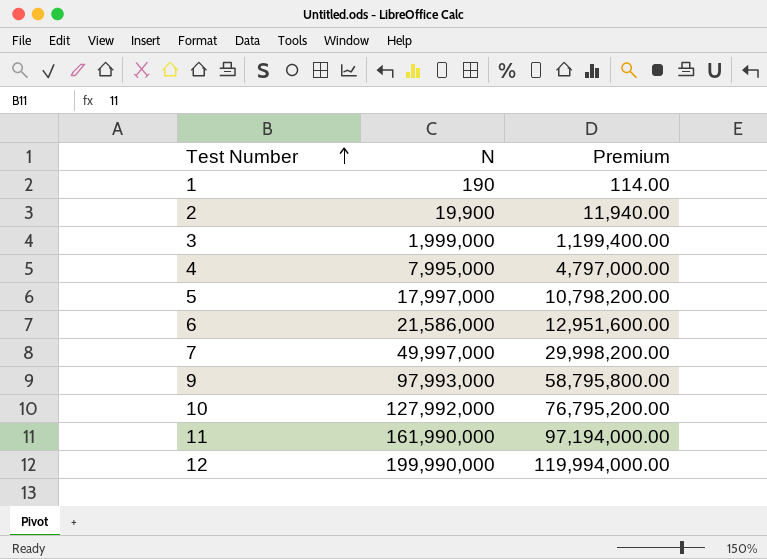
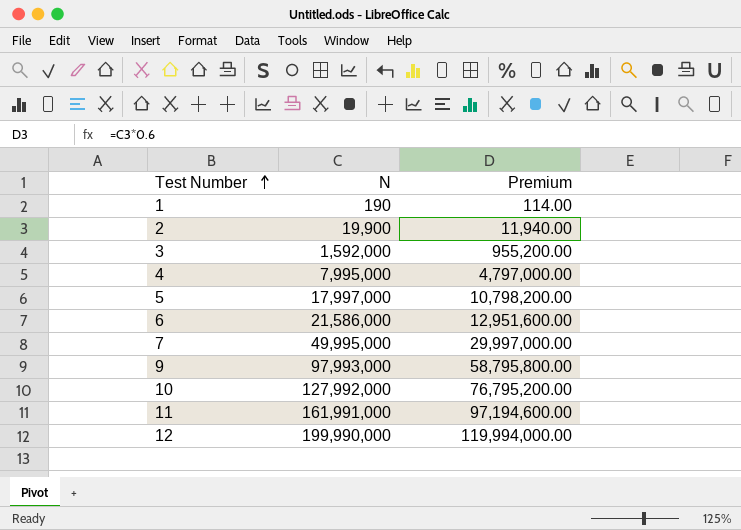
3 | N: 1,999,000 -> 1,592,000
3 | Premium: 1,199,400.00 -> 955,200.00
7 | N: 49,997,000 -> 49,995,000
7 | Premium: 29,998,200.00 -> 29,997,000.00
11 | N: 161,990,000 -> 161,991,000
11 | Premium: 97,194,000.00 -> 97,194,600.00

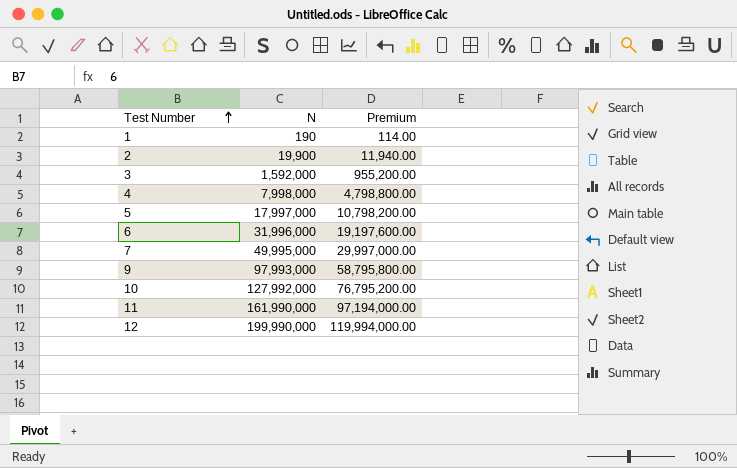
4 | N: 7,995,000 -> 7,998,000
4 | Premium: 4,797,000.00 -> 4,798,800.00
6 | N: 21,586,000 -> 31,996,000
6 | Premium: 12,951,600.00 -> 19,197,600.00
11 | N: 161,991,000 -> 161,990,000
11 | Premium: 97,194,600.00 -> 97,194,000.00

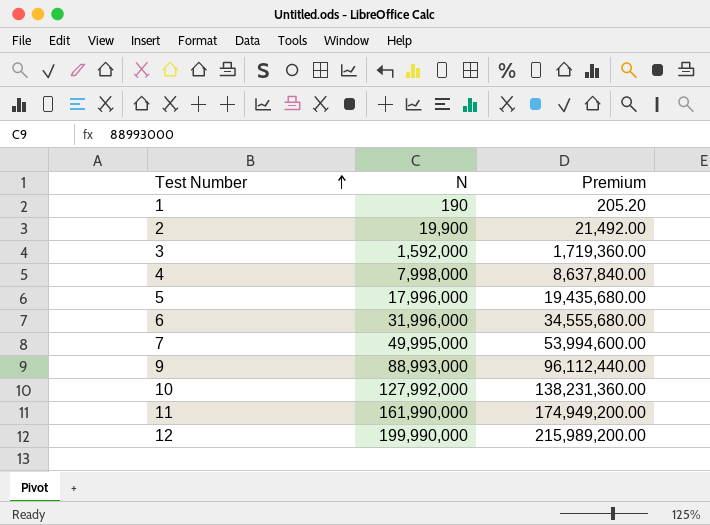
column Premium | formula: [N] * 0.6 -> [N] * 1.08
5 | N: 17,997,000 -> 17,996,000
9 | N: 97,993,000 -> 88,993,000

